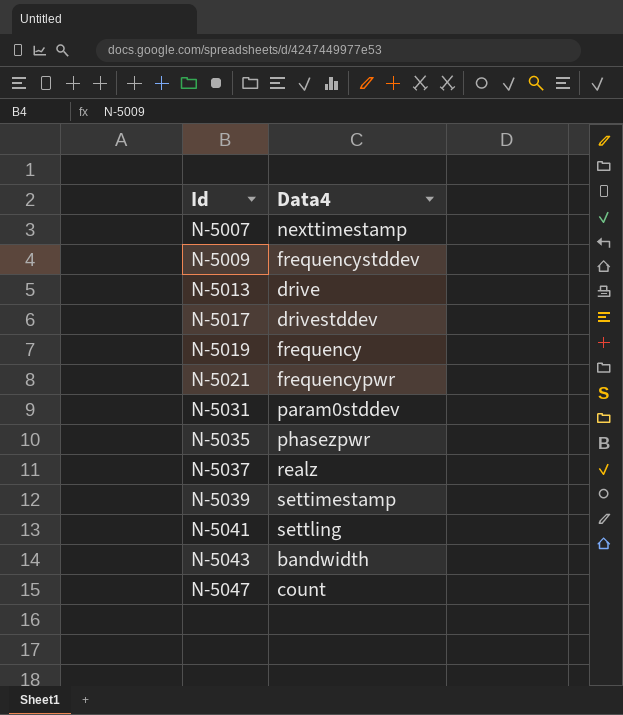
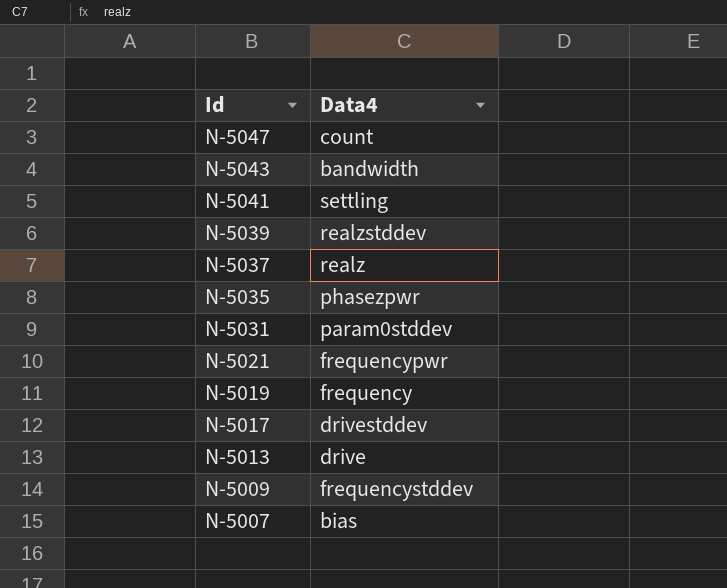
row order: Id ascending -> Id descending
N-5039 | Data4: settimestamp -> realzstddev
N-5007 | Data4: nexttimestamp -> bias

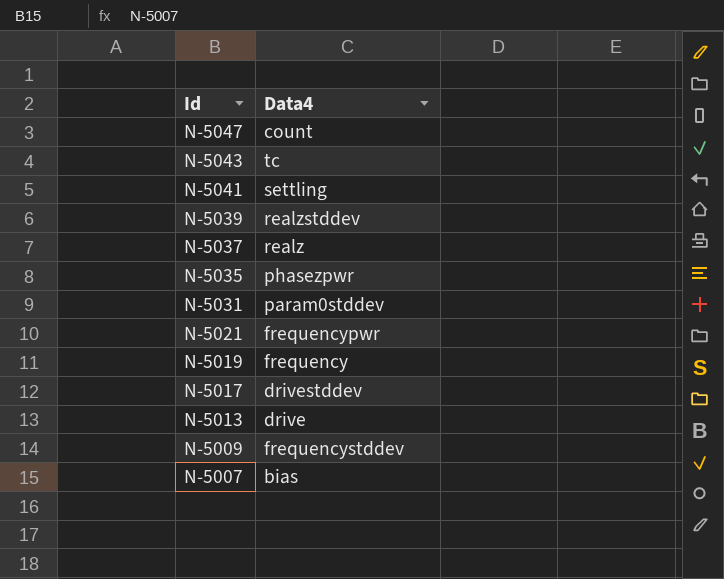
N-5043 | Data4: bandwidth -> tc

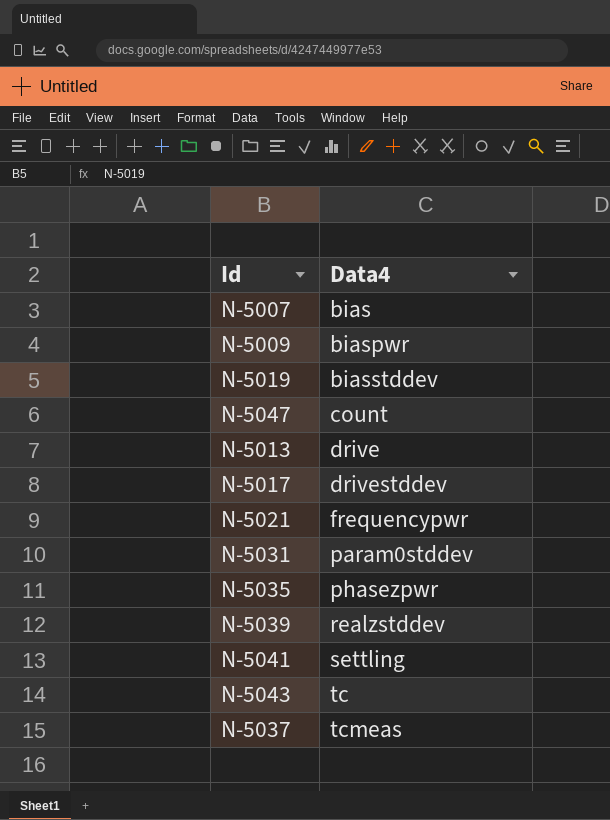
row order: Id descending -> Data4 ascending
N-5009 | Data4: frequencystddev -> biaspwr
N-5019 | Data4: frequency -> biasstddev
N-5037 | Data4: realz -> tcmeas

